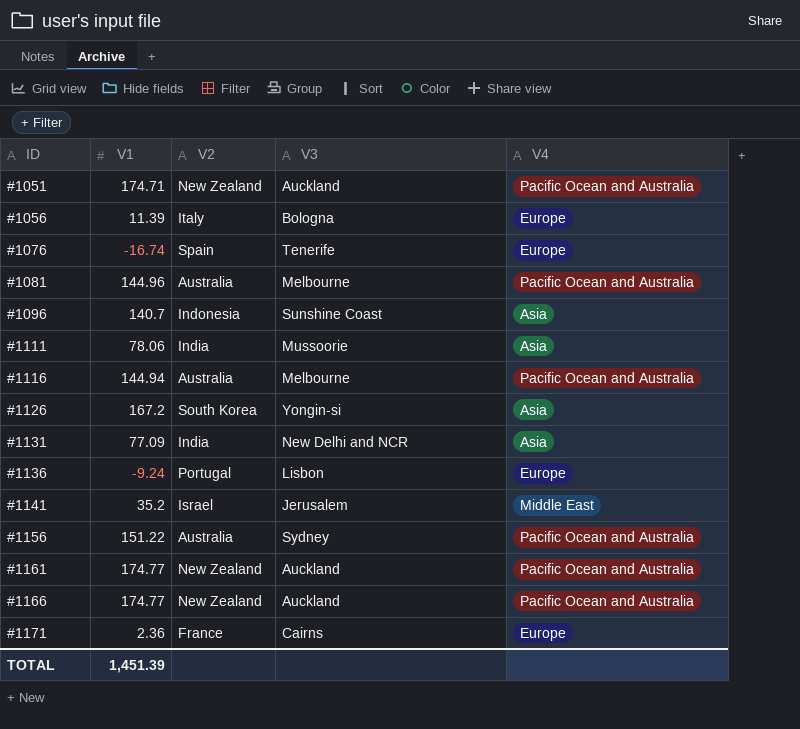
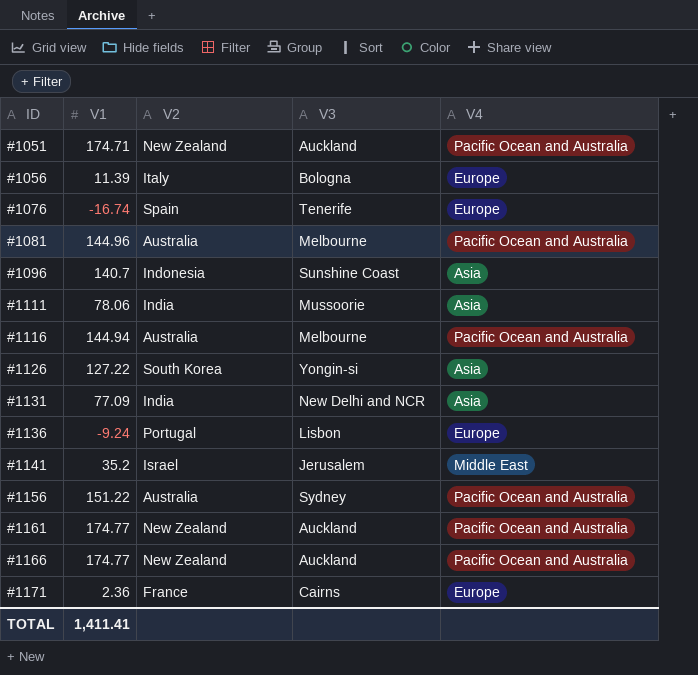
#1126 | V1: 167.2 -> 127.22
TOTAL | V1: 1,451.39 -> 1,411.41

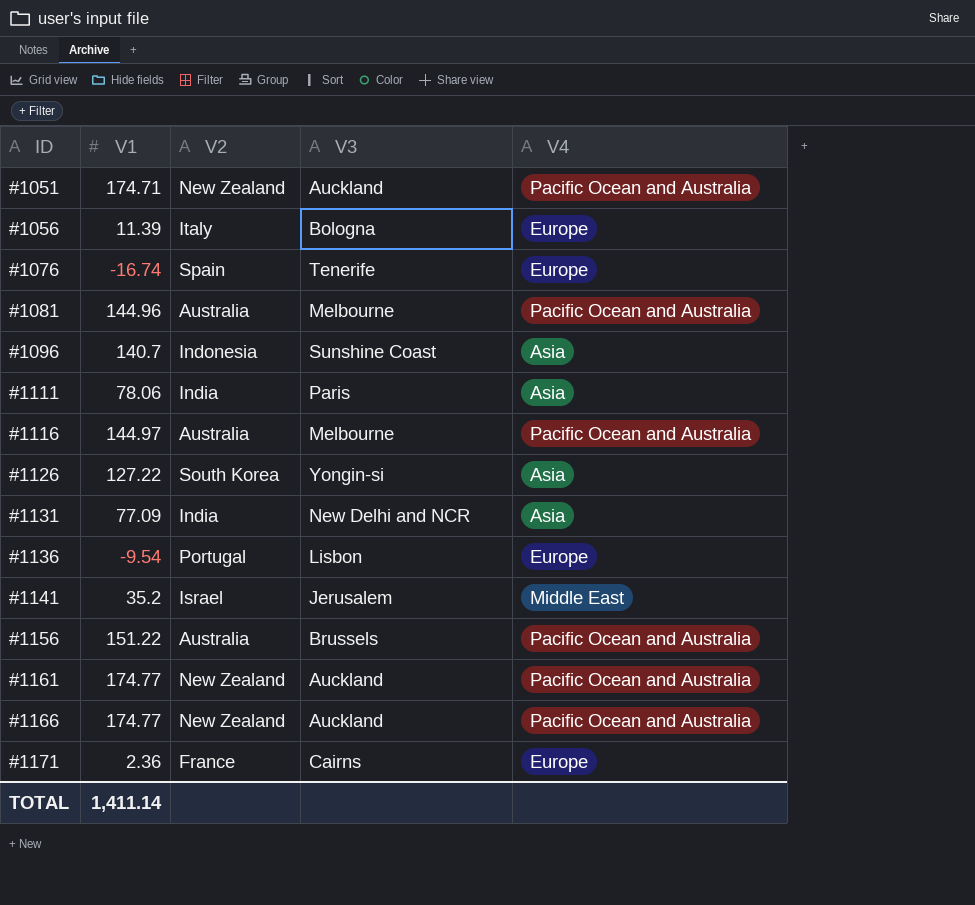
#1111 | V3: Mussoorie -> Paris
#1116 | V1: 144.94 -> 144.97
#1136 | V1: -9.24 -> -9.54
#1156 | V3: Sydney -> Brussels
TOTAL | V1: 1,411.41 -> 1,411.14

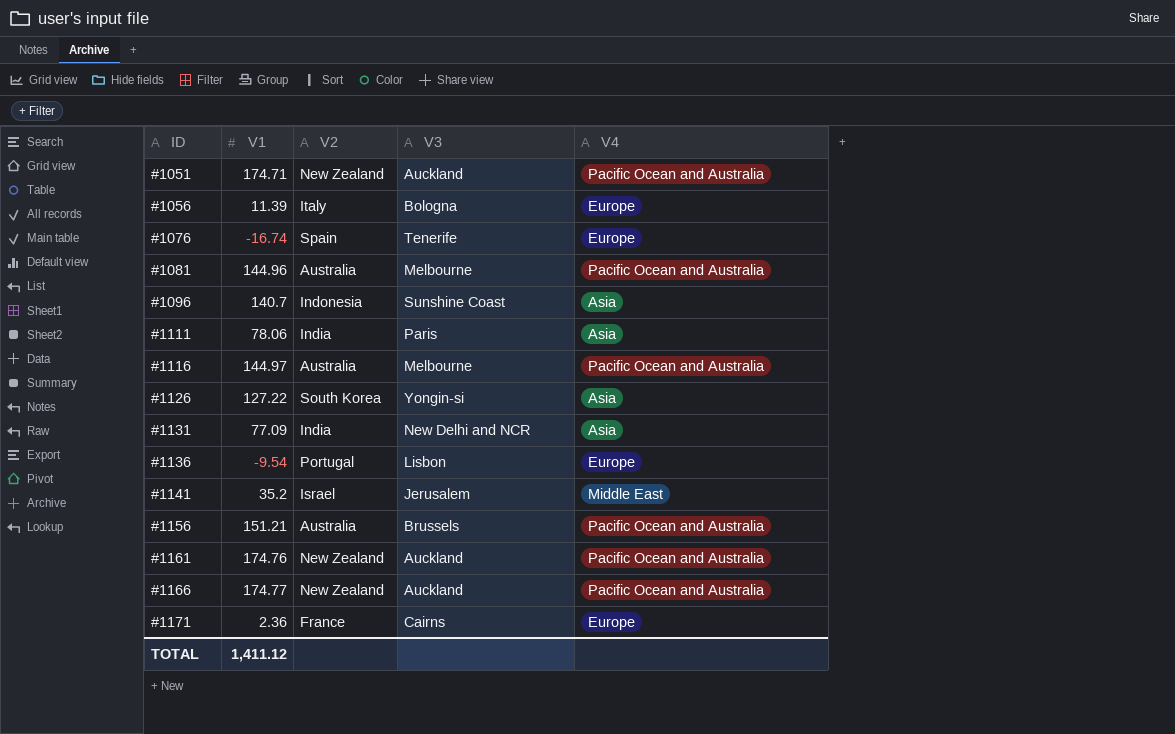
#1156 | V1: 151.22 -> 151.21
#1161 | V1: 174.77 -> 174.76
TOTAL | V1: 1,411.14 -> 1,411.12

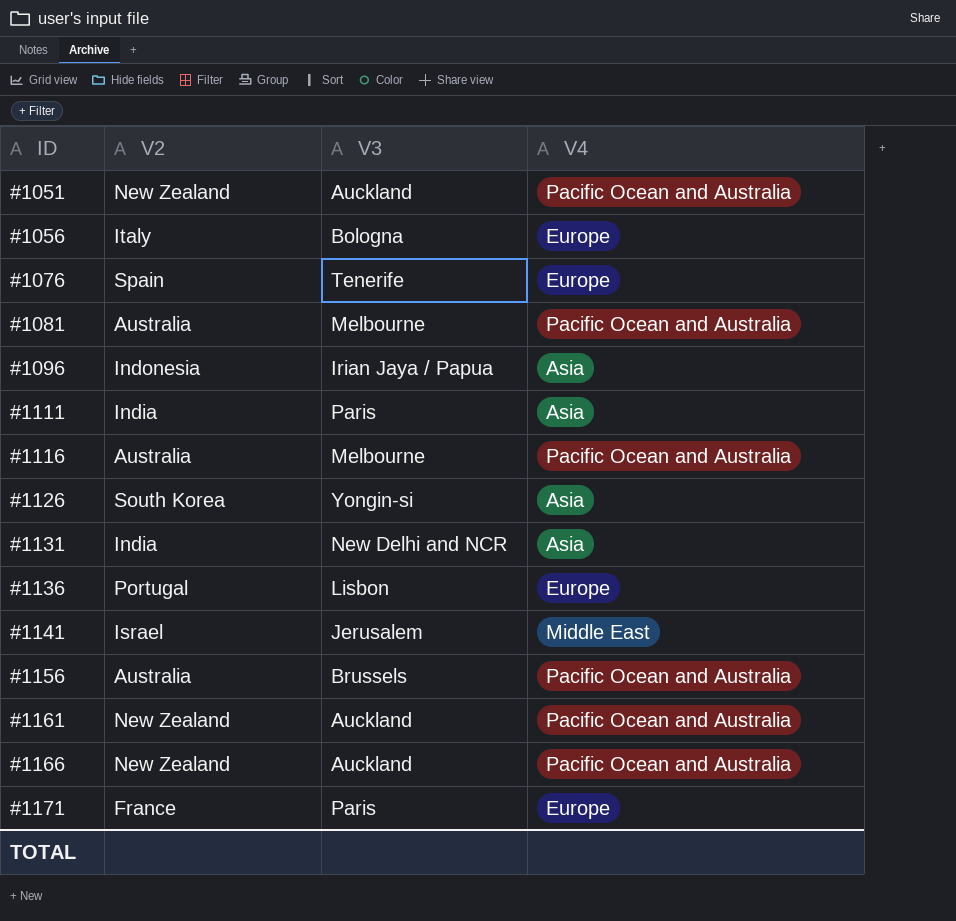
column V1 | position: 2 -> none
#1096 | V3: Sunshine Coast -> Irian Jaya / Papua
#1171 | V3: Cairns -> Paris

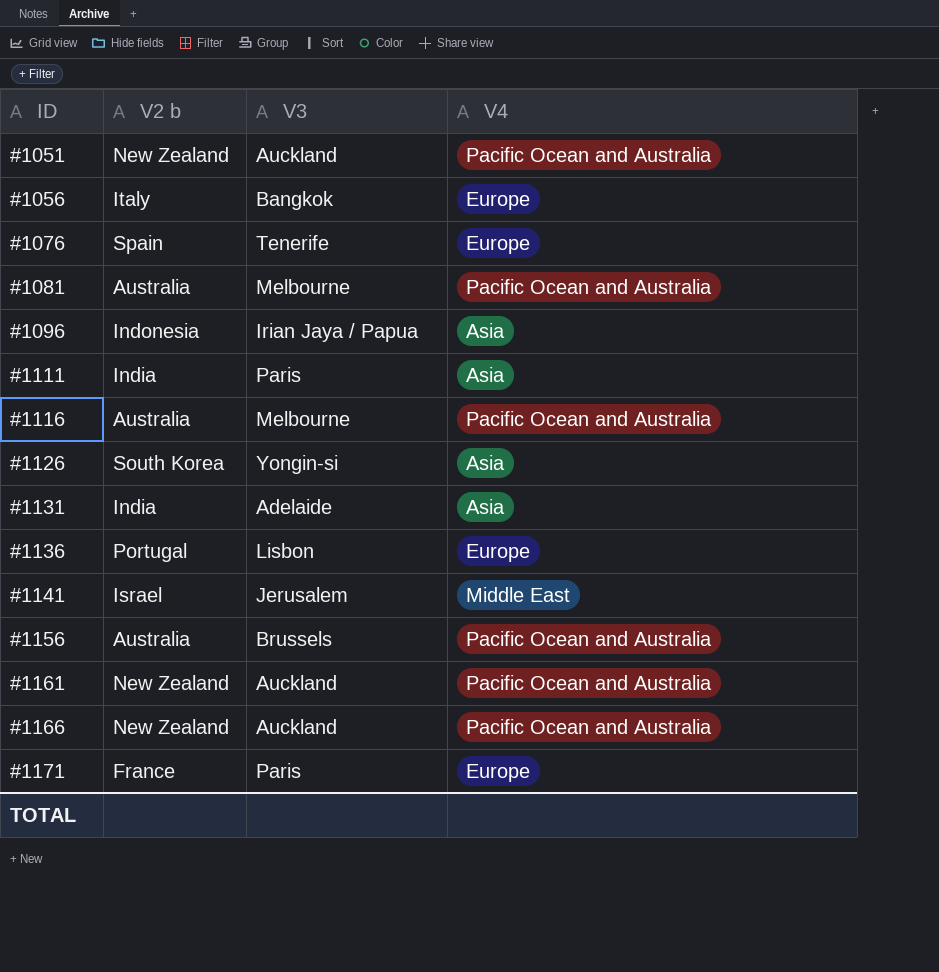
column name: V2 -> V2 b
#1056 | V3: Bologna -> Bangkok
#1131 | V3: New Delhi and NCR -> Adelaide

